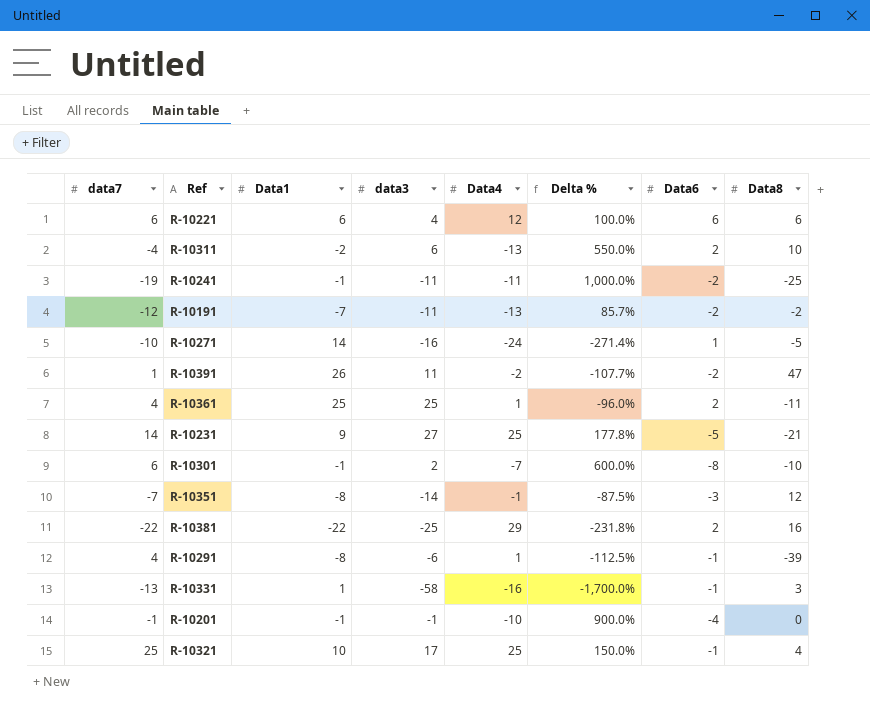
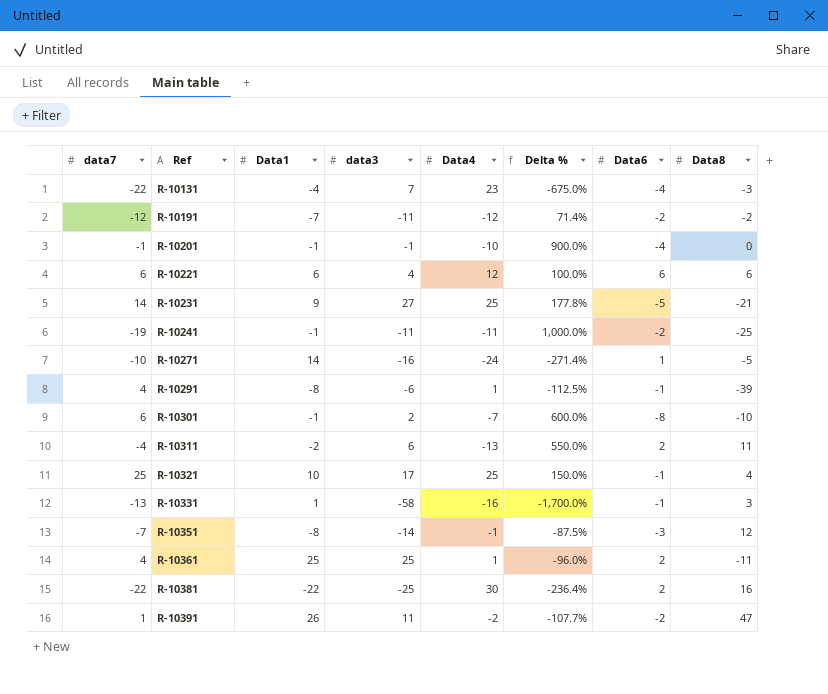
row order: none -> Ref ascending
row R-10131: none -> -22 | -4 | 7 | 23 | -675.0% | -4 | -3
R-10191 | Data4: -13 -> -12
R-10191 | Delta %: 85.7% -> 71.4%
R-10311 | Data8: 10 -> 11
R-10381 | Data4: 29 -> 30
R-10381 | Delta %: -231.8% -> -236.4%

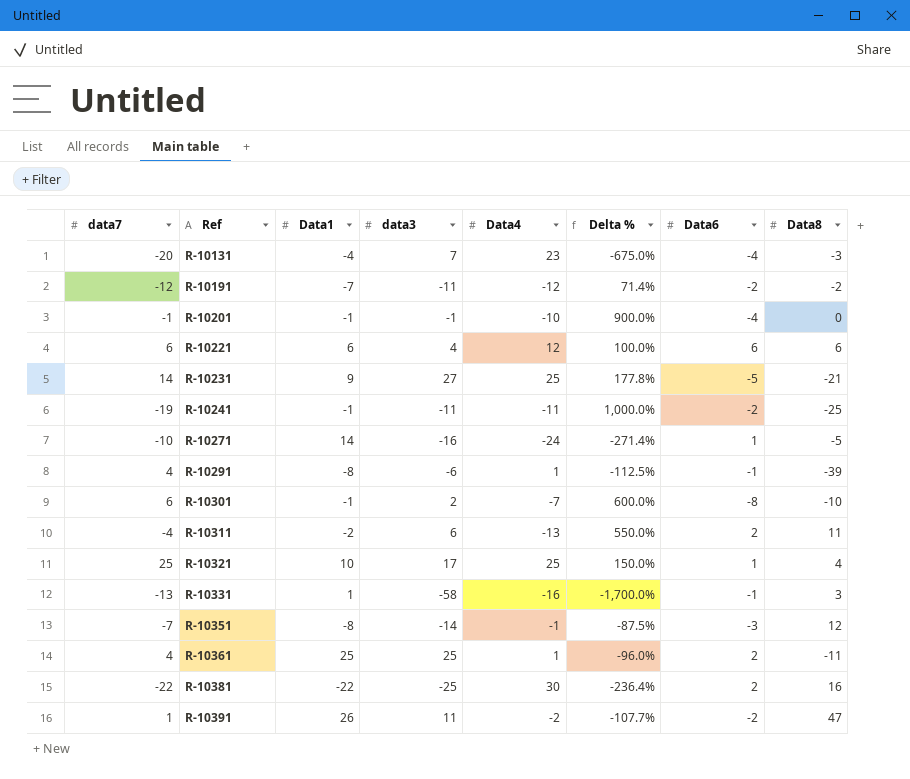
R-10131 | data7: -22 -> -20
R-10321 | Data6: -1 -> 1

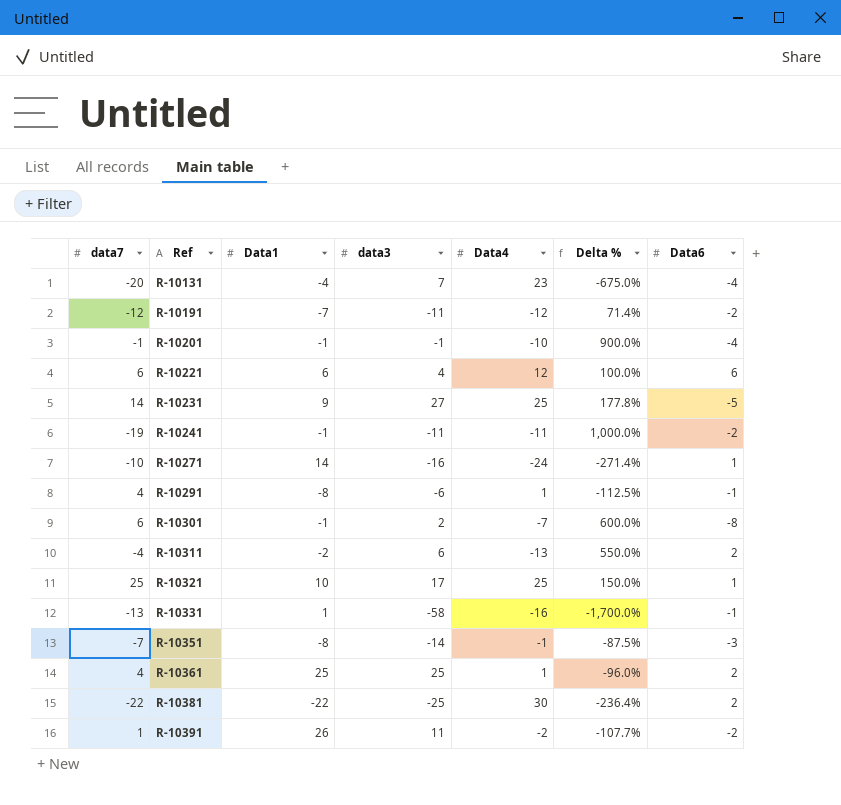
column Data8 | position: 8 -> none

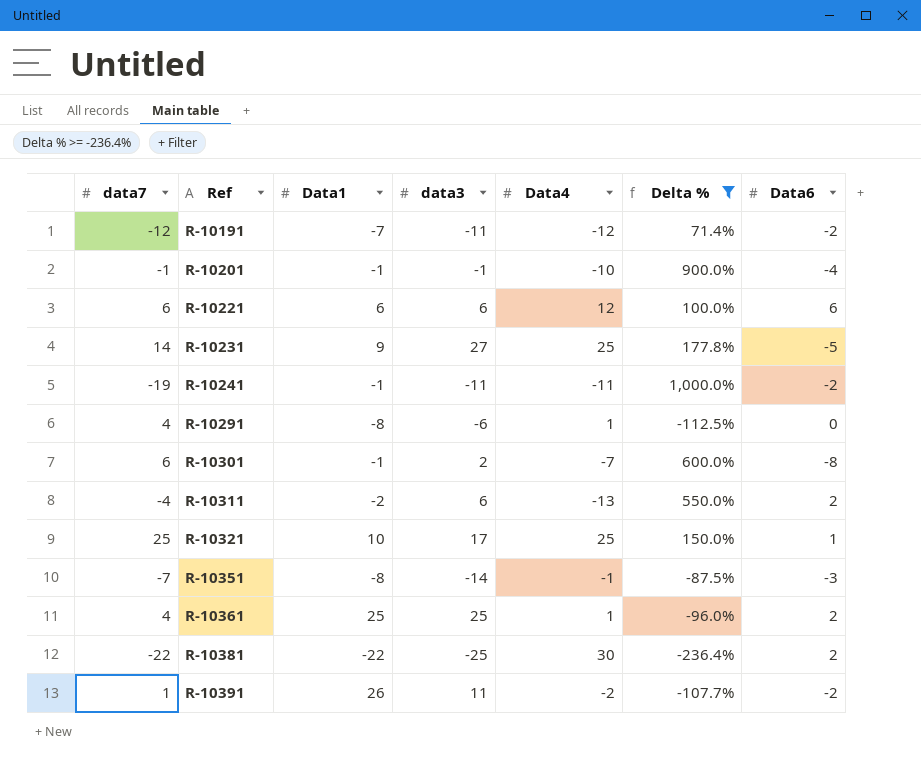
filter: none -> Delta % >= -236.4%
R-10221 | data3: 4 -> 6
R-10291 | Data6: -1 -> 0

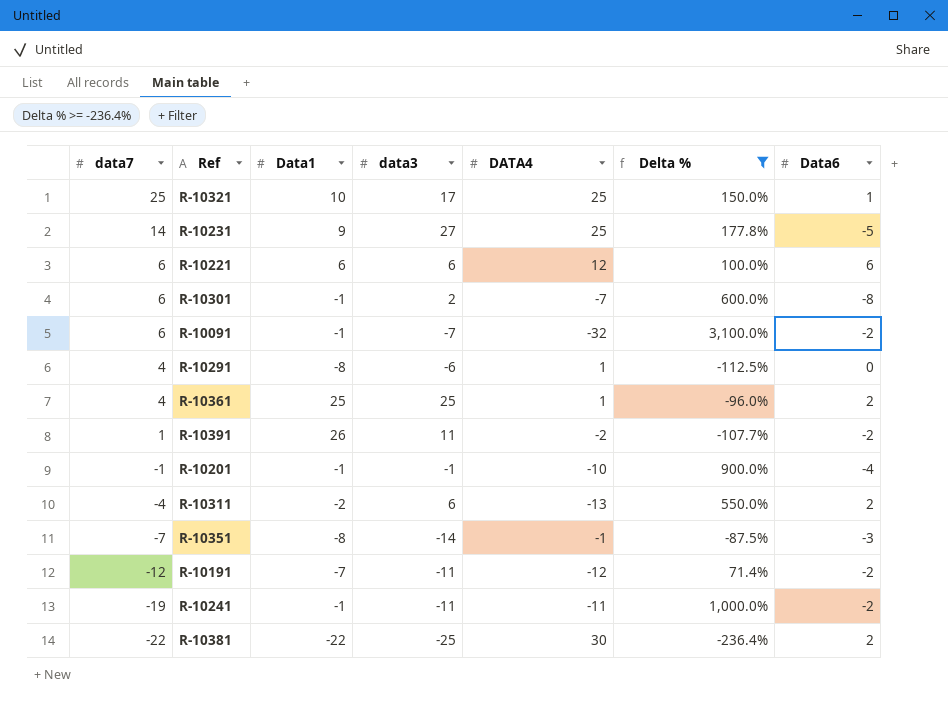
row order: Ref ascending -> data7 descending
column name: Data4 -> DATA4
row R-10091: none -> 6 | -1 | -7 | -32 | 3,100.0% | -2

